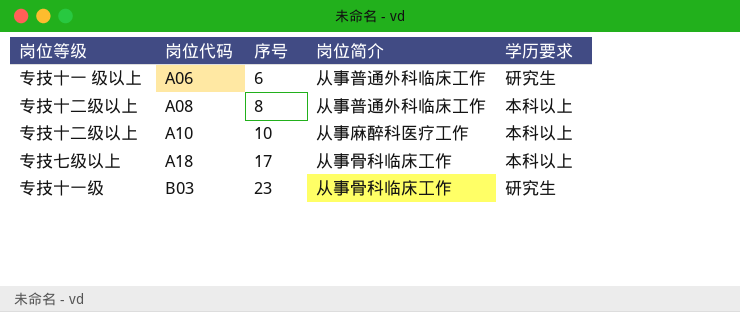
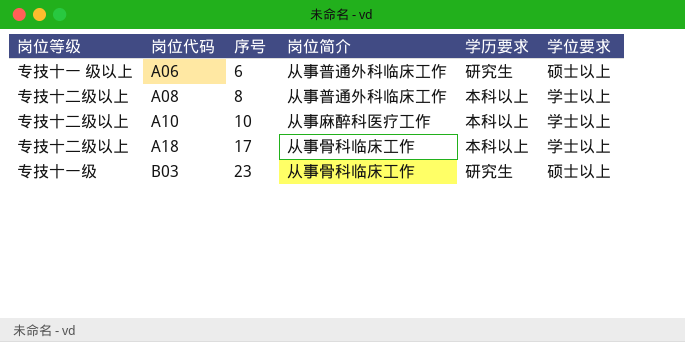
column 学位要求 | position: none -> 6
A18 | 岗位等级: 专技七级以上 -> 专技十二级以上

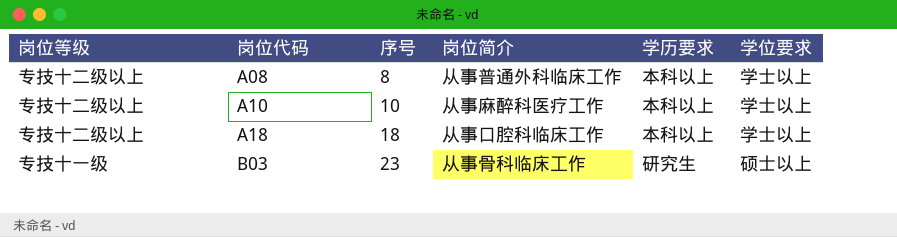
row A06: 专技十一 级以上 | 6 | 从事普通外科临床工作 | 研究生 | 硕士以上 -> none
A18 | 序号: 17 -> 18
A18 | 岗位简介: 从事骨科临床工作 -> 从事口腔科临床工作

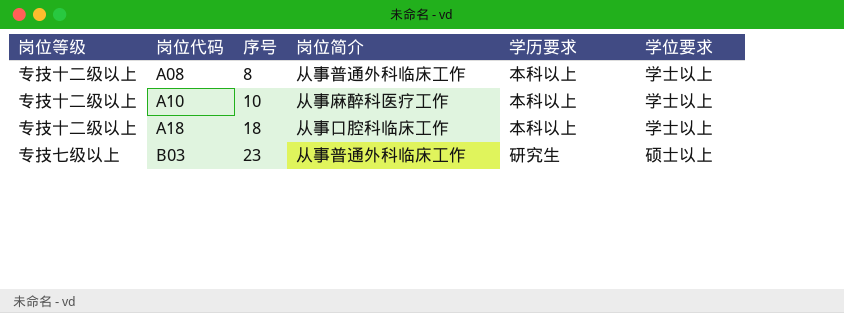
B03 | 岗位等级: 专技十一级 -> 专技七级以上
B03 | 岗位简介: 从事骨科临床工作 -> 从事普通外科临床工作

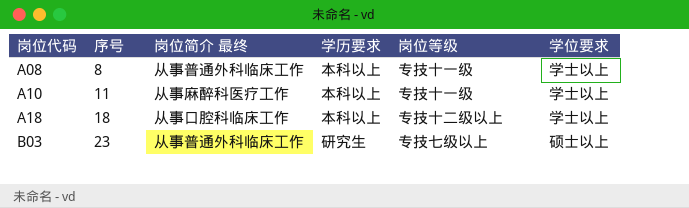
column name: 岗位简介 -> 岗位简介 最终
column 岗位等级 | position: 1 -> 5
A08 | 岗位等级: 专技十二级以上 -> 专技十一级
A10 | 序号: 10 -> 11
A10 | 岗位等级: 专技十二级以上 -> 专技十一级

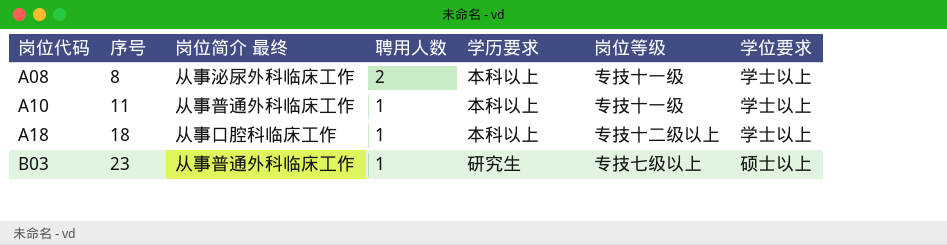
column 聘用人数 | position: none -> 4
A08 | 岗位简介 最终: 从事普通外科临床工作 -> 从事泌尿外科临床工作
A10 | 岗位简介 最终: 从事麻醉科医疗工作 -> 从事普通外科临床工作

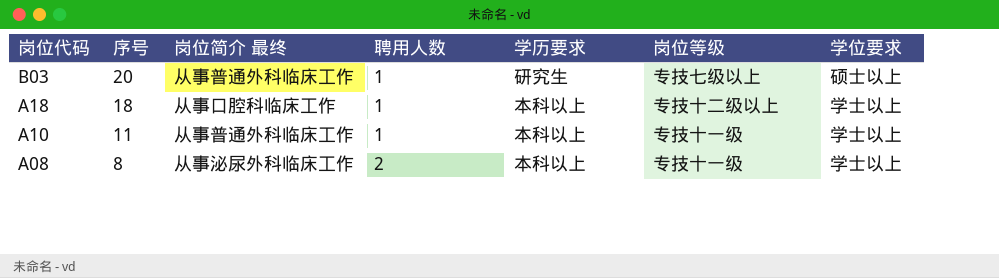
row order: 岗位代码 ascending -> 岗位代码 descending
B03 | 序号: 23 -> 20

